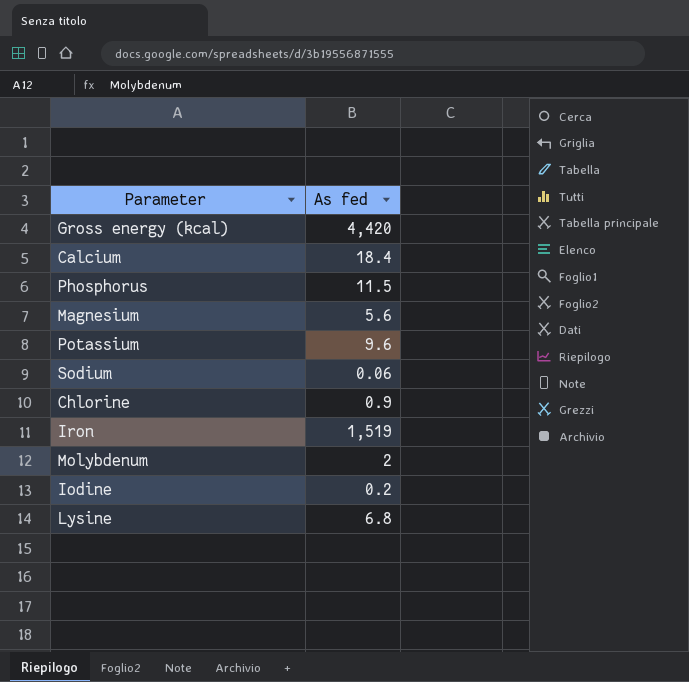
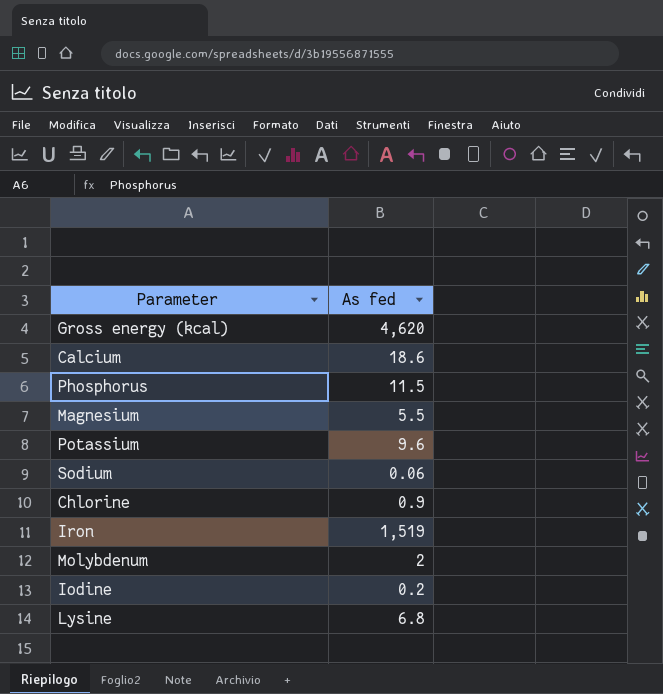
Gross energy (kcal) | As fed: 4,420 -> 4,620
Calcium | As fed: 18.4 -> 18.6
Magnesium | As fed: 5.6 -> 5.5

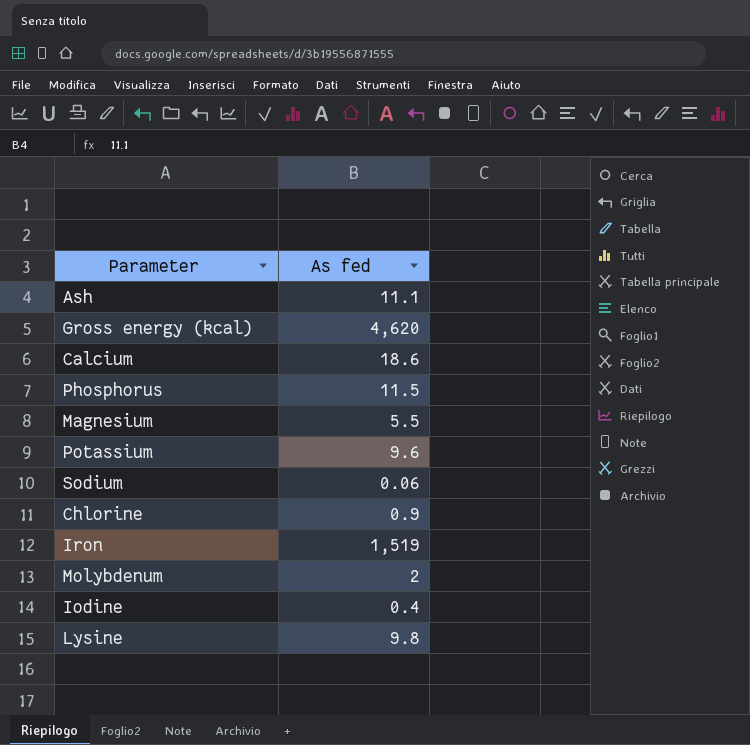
row Ash: none -> 11.1
Iodine | As fed: 0.2 -> 0.4
Lysine | As fed: 6.8 -> 9.8

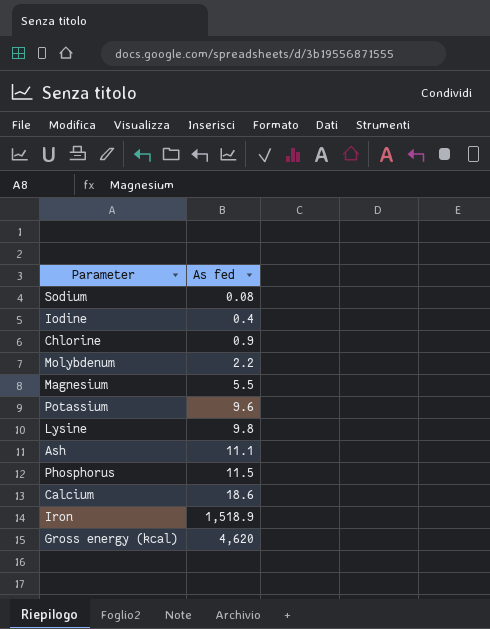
row order: none -> As fed ascending
Sodium | As fed: 0.06 -> 0.08
Molybdenum | As fed: 2 -> 2.2
Iron | As fed: 1,519 -> 1,518.9

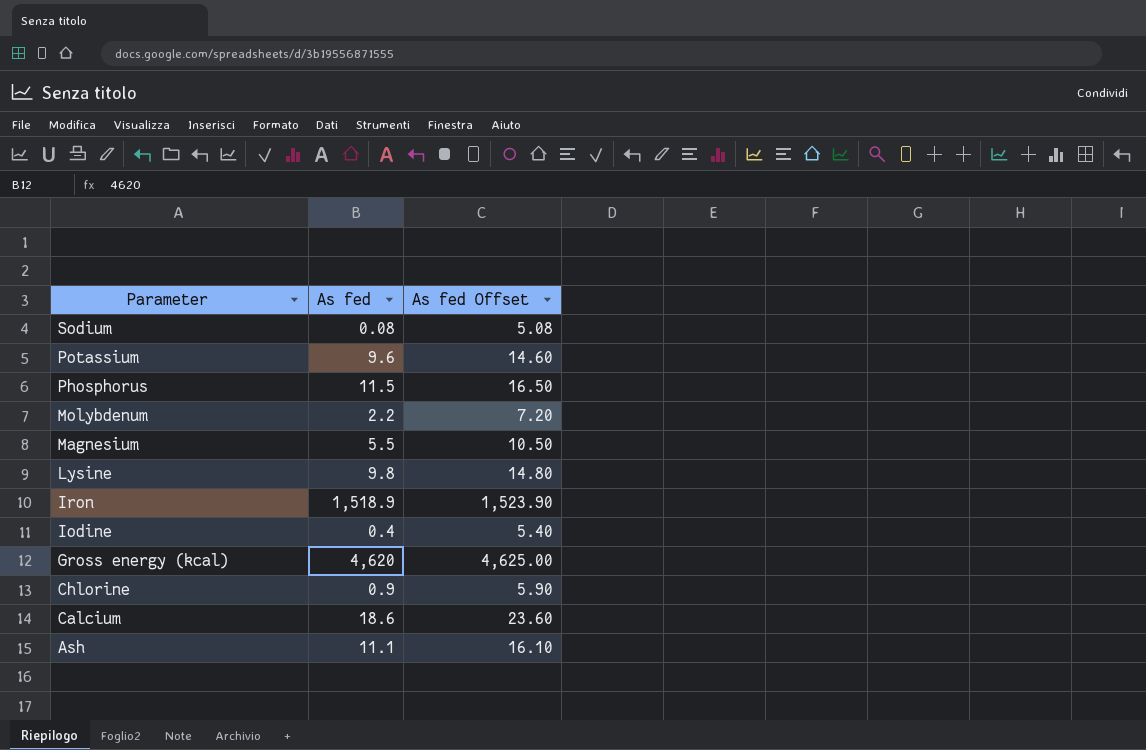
row order: As fed ascending -> Parameter descending
column As fed Offset | formula: none -> [As fed] + 5

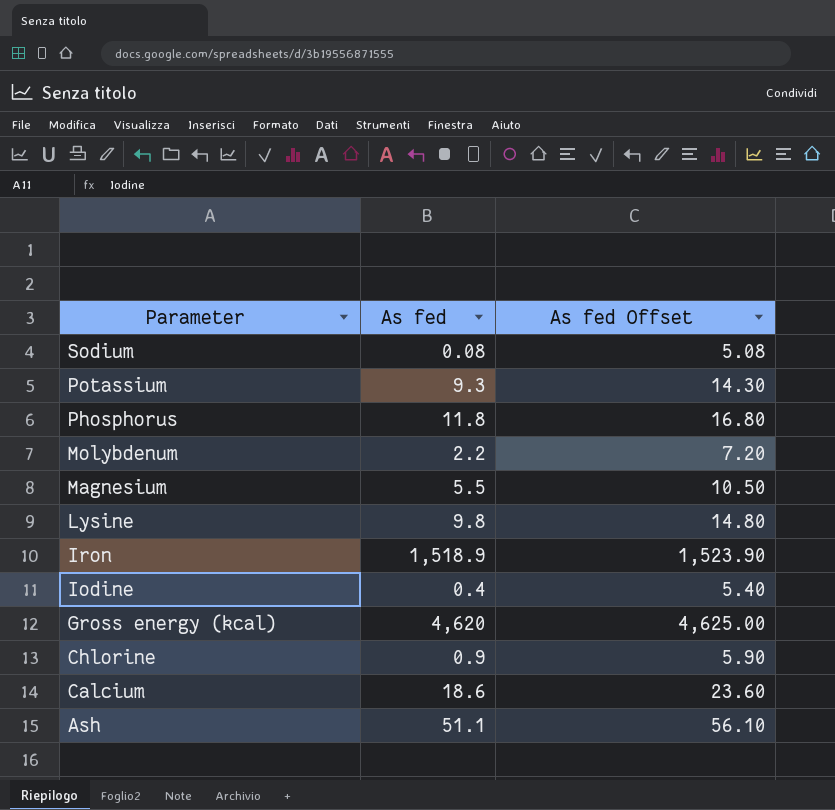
Potassium | As fed: 9.6 -> 9.3
Potassium | As fed Offset: 14.60 -> 14.30
Phosphorus | As fed: 11.5 -> 11.8
Phosphorus | As fed Offset: 16.50 -> 16.80
Ash | As fed: 11.1 -> 51.1
Ash | As fed Offset: 16.10 -> 56.10

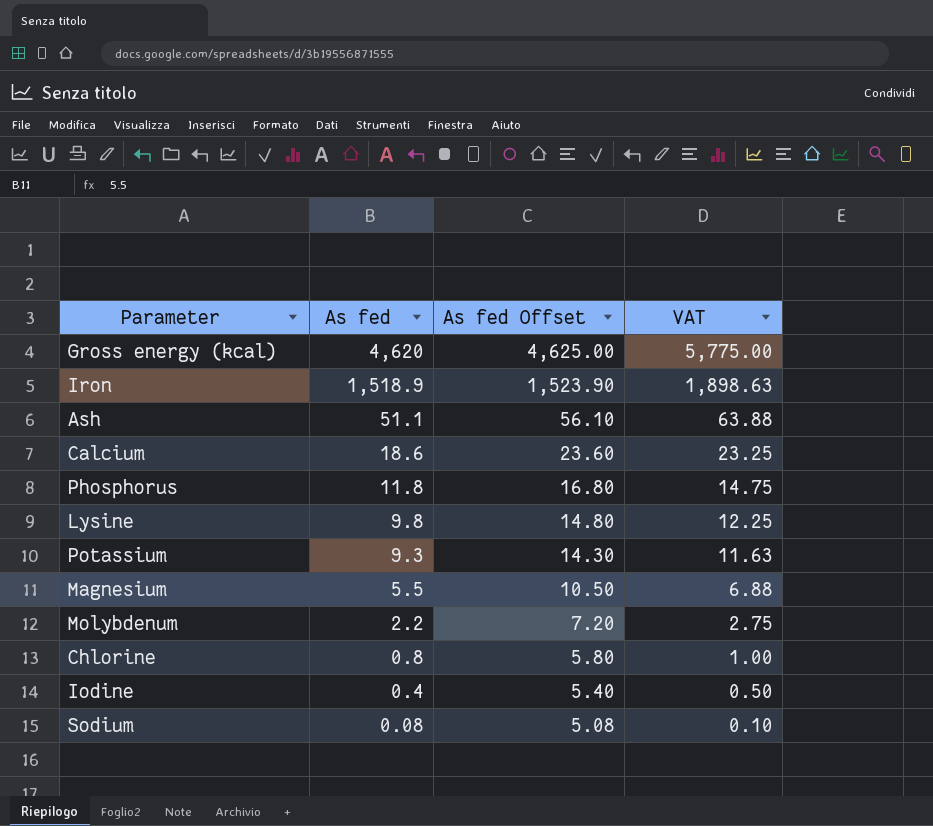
row order: Parameter descending -> As fed descending
column VAT | formula: none -> [As fed] * 1.25
Chlorine | As fed: 0.9 -> 0.8
Chlorine | As fed Offset: 5.90 -> 5.80

